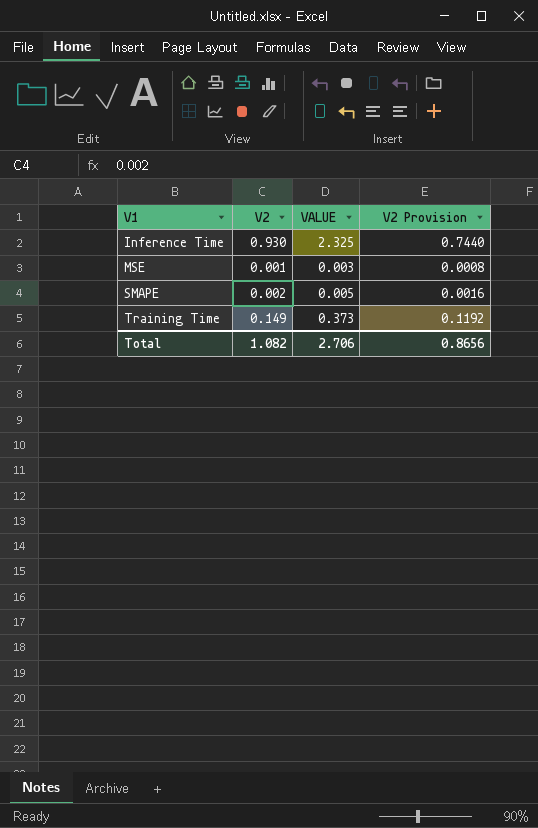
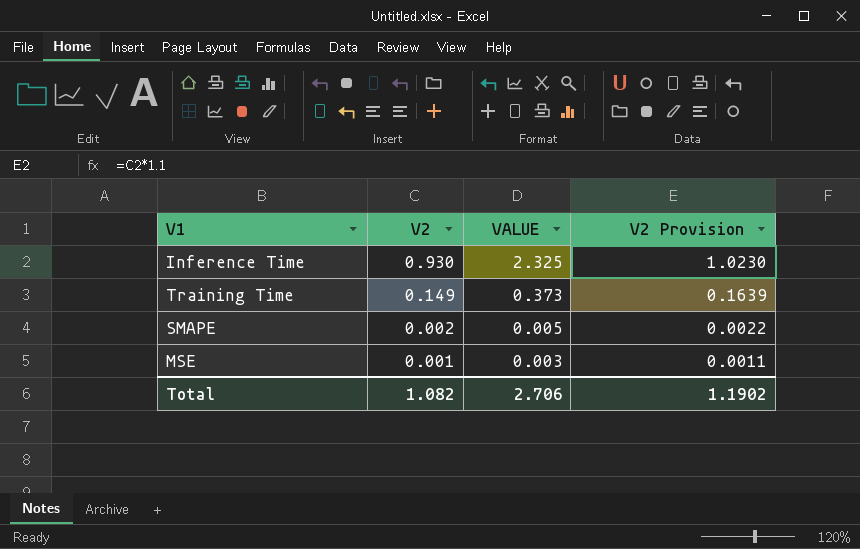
row order: V1 ascending -> V2 descending
column V2 Provision | formula: [V2] * 0.8 -> [V2] * 1.1
Total | V2 Provision: 0.8656 -> 1.1902

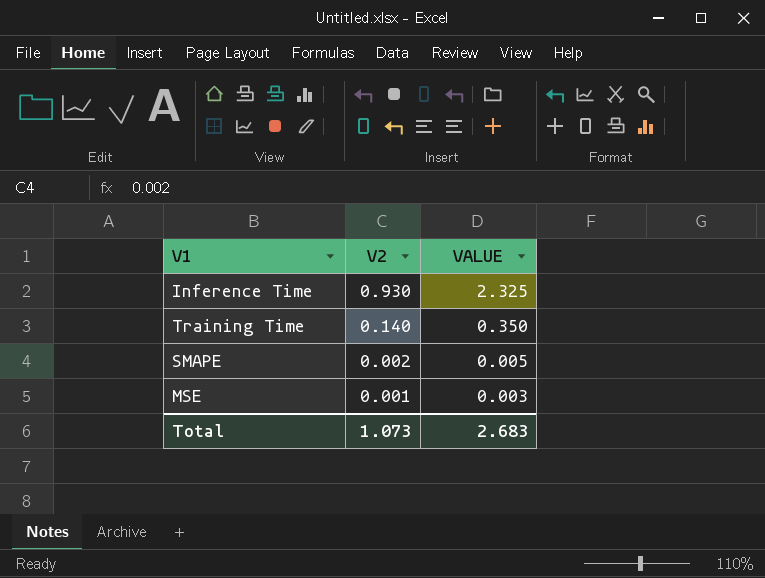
column V2 Provision | formula: [V2] * 1.1 -> none
Training Time | V2: 0.149 -> 0.140
Training Time | VALUE: 0.373 -> 0.350
Total | V2: 1.082 -> 1.073
Total | VALUE: 2.706 -> 2.683

